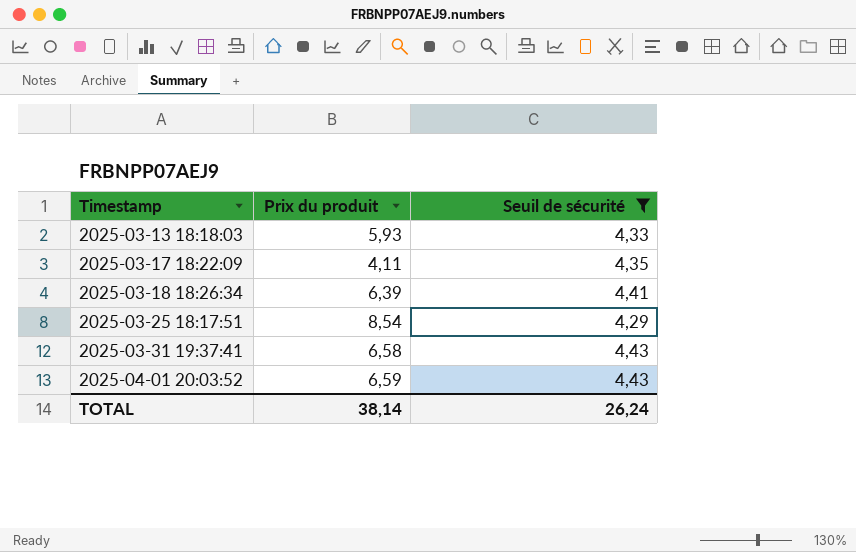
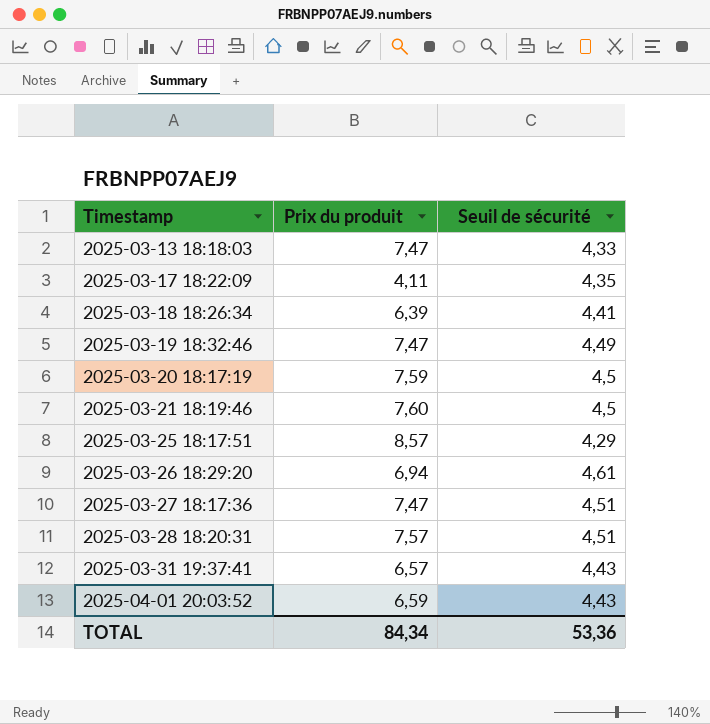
filter: Seuil de sécurité <= 4,43 -> none
2025-03-13 18:18:03 | Prix du produit: 5,93 -> 7,47
2025-03-25 18:17:51 | Prix du produit: 8,54 -> 8,57
2025-03-31 19:37:41 | Prix du produit: 6,58 -> 6,57
TOTAL | Prix du produit: 38,14 -> 84,34
TOTAL | Seuil de sécurité: 26,24 -> 53,36

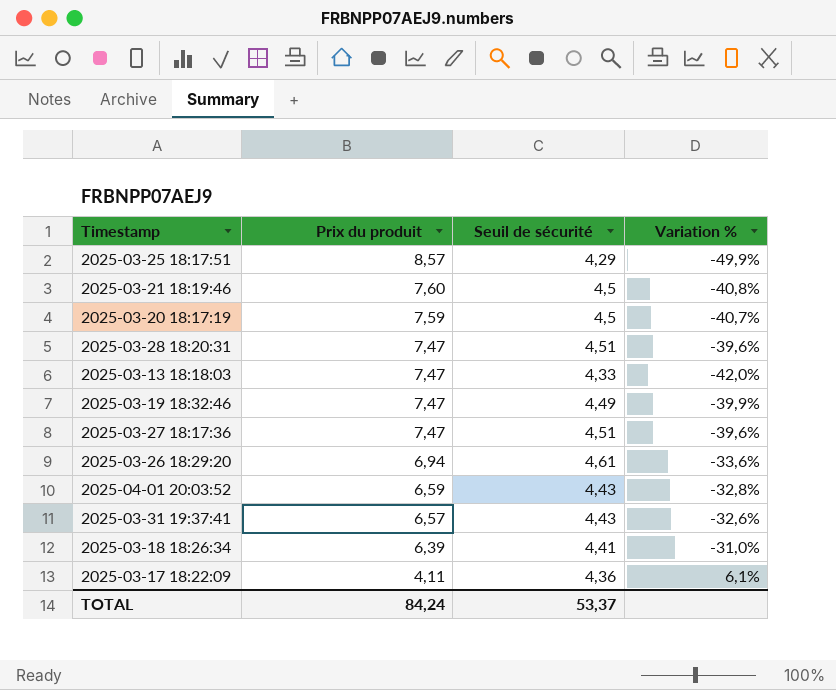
row order: Timestamp ascending -> Prix du produit descending
column Variation % | formula: none -> ([Seuil de sécurité] - [Prix du produit]) / [Prix du produit]
2025-03-28 18:20:31 | Prix du produit: 7,57 -> 7,47
2025-03-17 18:22:09 | Seuil de sécurité: 4,35 -> 4,36
TOTAL | Prix du produit: 84,34 -> 84,24
TOTAL | Seuil de sécurité: 53,36 -> 53,37

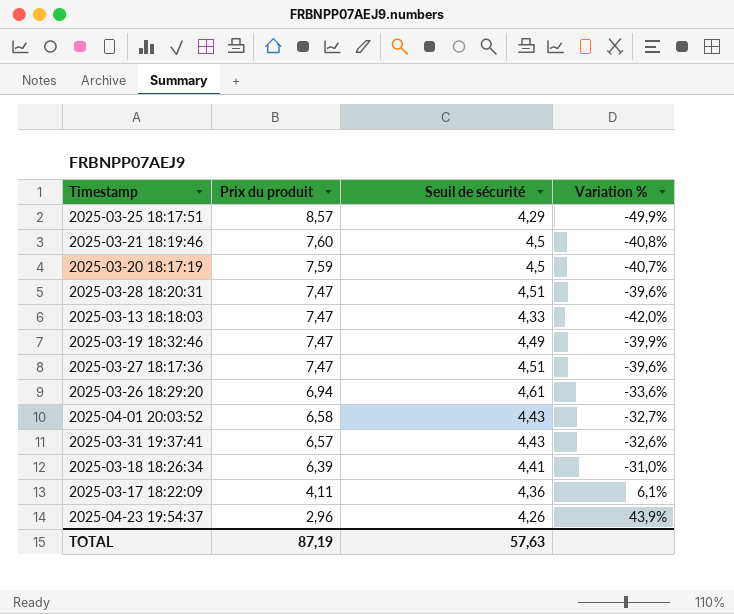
2025-04-01 20:03:52 | Prix du produit: 6,59 -> 6,58
2025-04-01 20:03:52 | Variation %: -32,8% -> -32,7%
row 2025-04-23 19:54:37: none -> 2,96 | 4,26 | 43,9%
TOTAL | Prix du produit: 84,24 -> 87,19
TOTAL | Seuil de sécurité: 53,37 -> 57,63

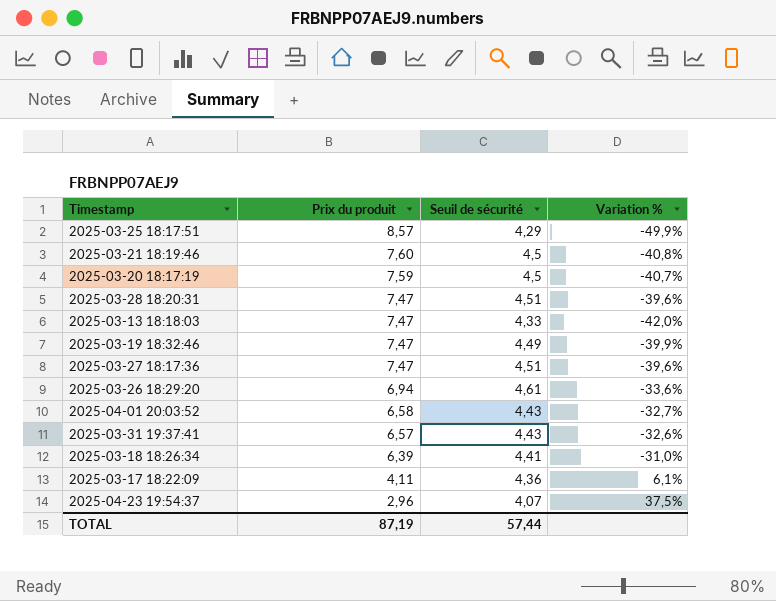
2025-04-23 19:54:37 | Seuil de sécurité: 4,26 -> 4,07
2025-04-23 19:54:37 | Variation %: 43,9% -> 37,5%
TOTAL | Seuil de sécurité: 57,63 -> 57,44

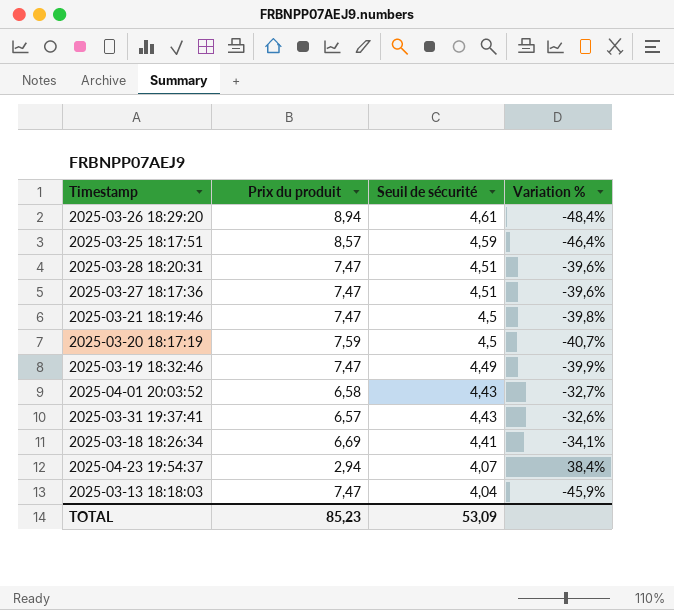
row order: Prix du produit descending -> Seuil de sécurité descending
row 2025-03-17 18:22:09: 4,11 | 4,36 | 6,1% -> none
2025-03-26 18:29:20 | Prix du produit: 6,94 -> 8,94
2025-03-26 18:29:20 | Variation %: -33,6% -> -48,4%
2025-03-25 18:17:51 | Seuil de sécurité: 4,29 -> 4,59
2025-03-25 18:17:51 | Variation %: -49,9% -> -46,4%
2025-03-21 18:19:46 | Prix du produit: 7,60 -> 7,47
2025-03-21 18:19:46 | Variation %: -40,8% -> -39,8%
2025-03-18 18:26:34 | Prix du produit: 6,39 -> 6,69
2025-03-18 18:26:34 | Variation %: -31,0% -> -34,1%
2025-04-23 19:54:37 | Prix du produit: 2,96 -> 2,94
2025-04-23 19:54:37 | Variation %: 37,5% -> 38,4%
2025-03-13 18:18:03 | Seuil de sécurité: 4,33 -> 4,04
2025-03-13 18:18:03 | Variation %: -42,0% -> -45,9%
TOTAL | Prix du produit: 87,19 -> 85,23
TOTAL | Seuil de sécurité: 57,44 -> 53,09

